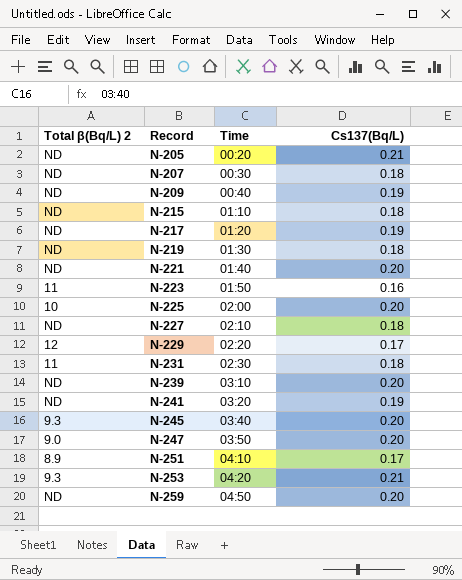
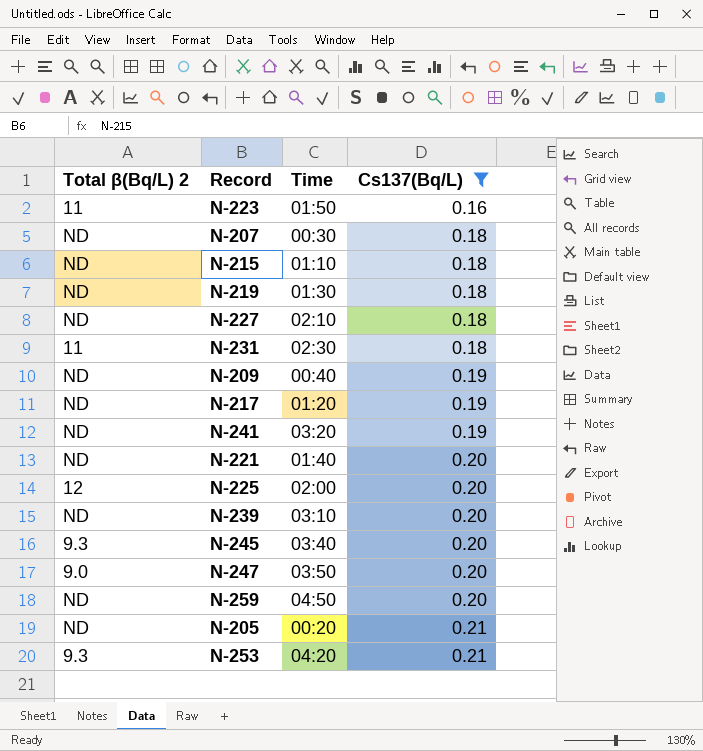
filter: none -> Cs137(Bq/L) != 0.17
row order: Record ascending -> Cs137(Bq/L) ascending
N-225 | Total β(Bq/L) 2: 10 -> 12

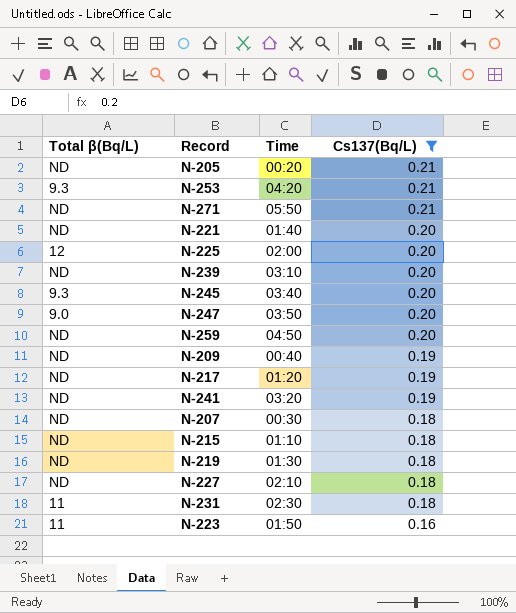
row order: Cs137(Bq/L) ascending -> Cs137(Bq/L) descending
column name: Total β(Bq/L) 2 -> Total β(Bq/L)
row N-271: none -> ND | 05:50 | 0.21

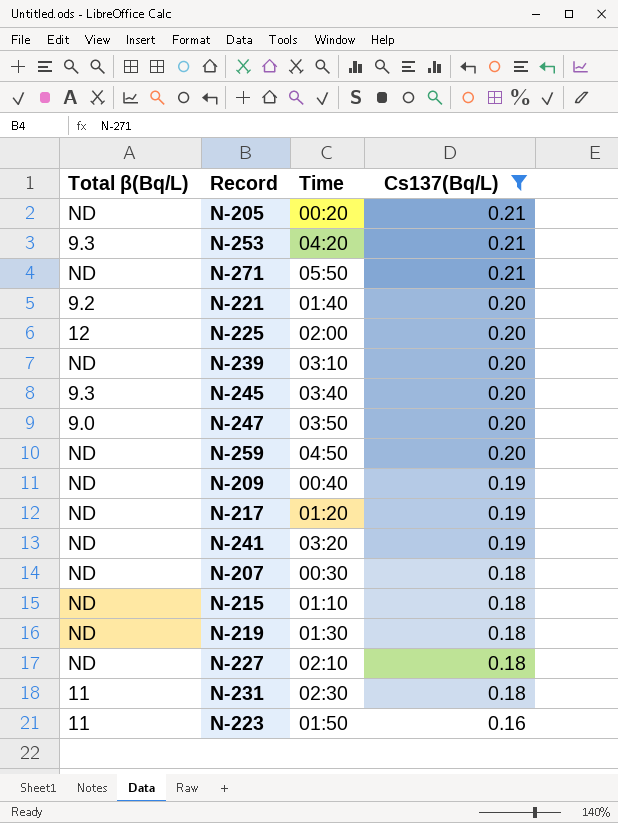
N-221 | Total β(Bq/L): ND -> 9.2

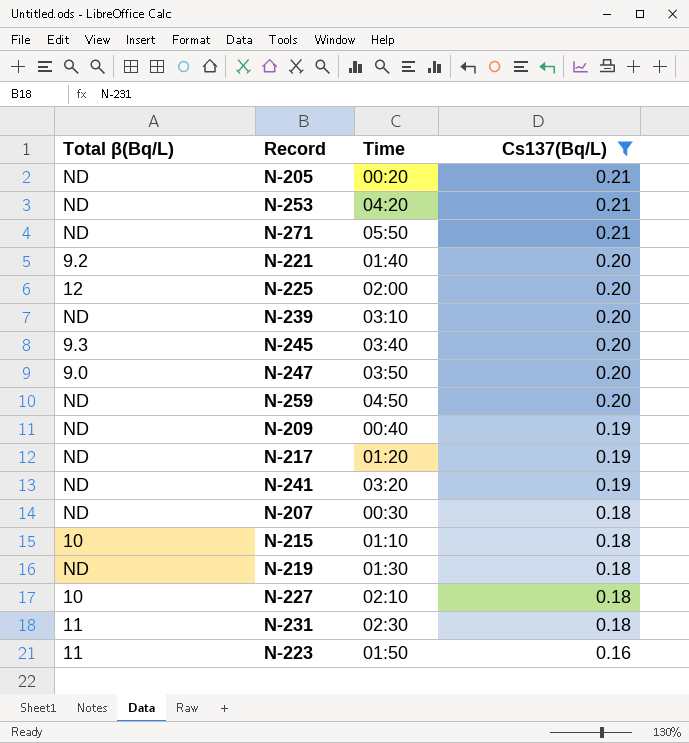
N-253 | Total β(Bq/L): 9.3 -> ND
N-215 | Total β(Bq/L): ND -> 10
N-227 | Total β(Bq/L): ND -> 10

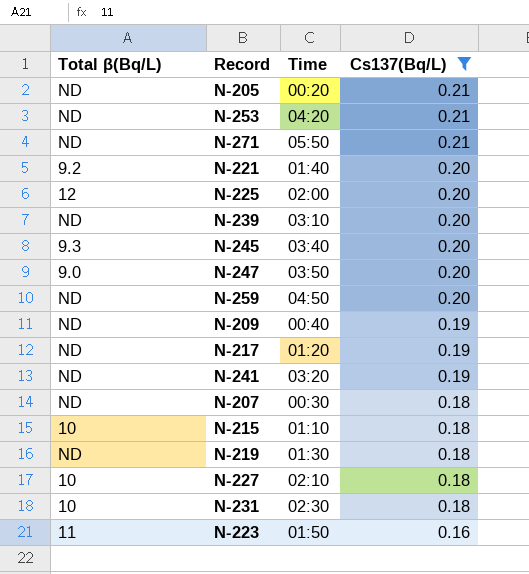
N-231 | Total β(Bq/L): 11 -> 10

